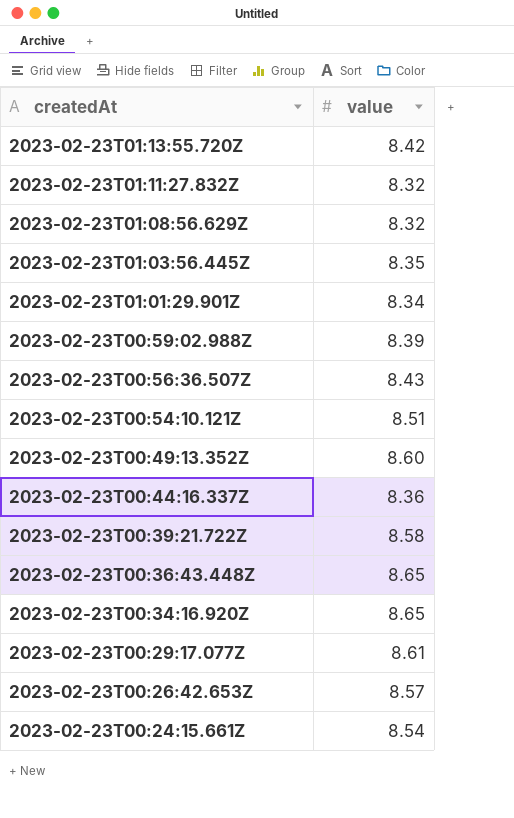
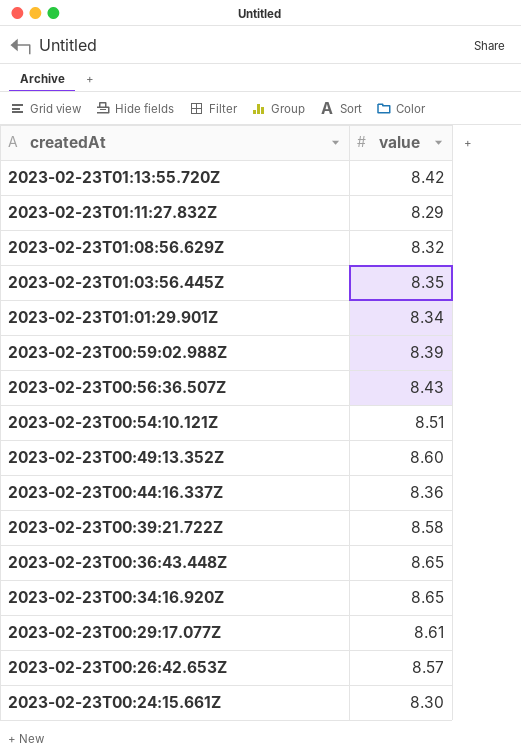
2023-02-23T01:11:27.832Z | value: 8.32 -> 8.29
2023-02-23T00:24:15.661Z | value: 8.54 -> 8.30

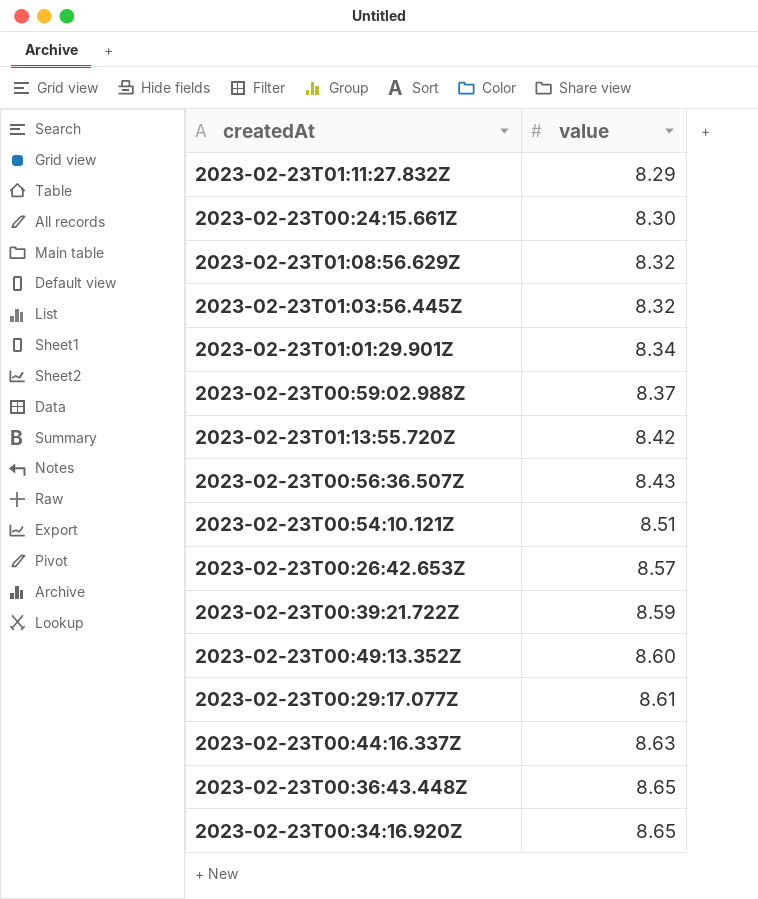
row order: createdAt descending -> value ascending
2023-02-23T01:03:56.445Z | value: 8.35 -> 8.32
2023-02-23T00:59:02.988Z | value: 8.39 -> 8.37
2023-02-23T00:39:21.722Z | value: 8.58 -> 8.59
2023-02-23T00:44:16.337Z | value: 8.36 -> 8.63

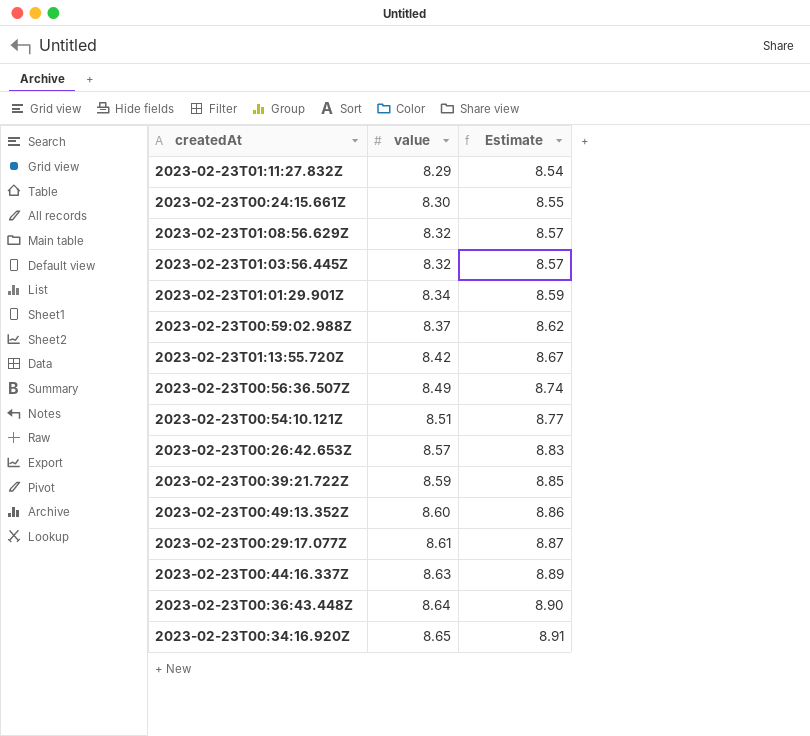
column Estimate | formula: none -> [value] * 1.03
2023-02-23T00:56:36.507Z | value: 8.43 -> 8.49
2023-02-23T00:36:43.448Z | value: 8.65 -> 8.64

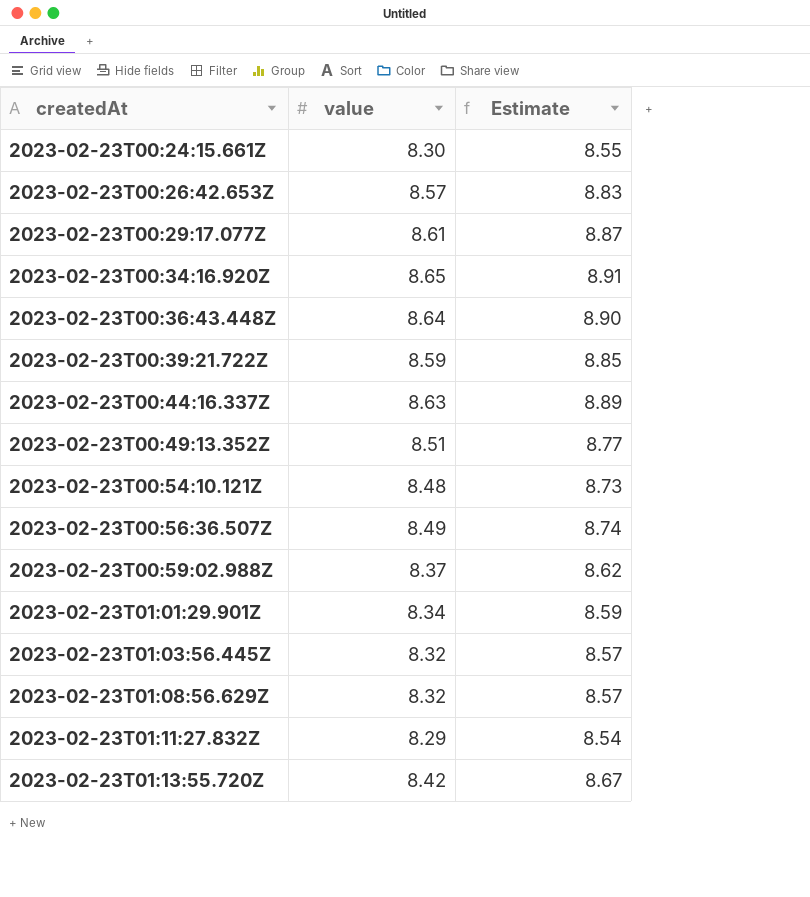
row order: value ascending -> createdAt ascending
2023-02-23T00:49:13.352Z | value: 8.60 -> 8.51
2023-02-23T00:49:13.352Z | Estimate: 8.86 -> 8.77
2023-02-23T00:54:10.121Z | value: 8.51 -> 8.48
2023-02-23T00:54:10.121Z | Estimate: 8.77 -> 8.73

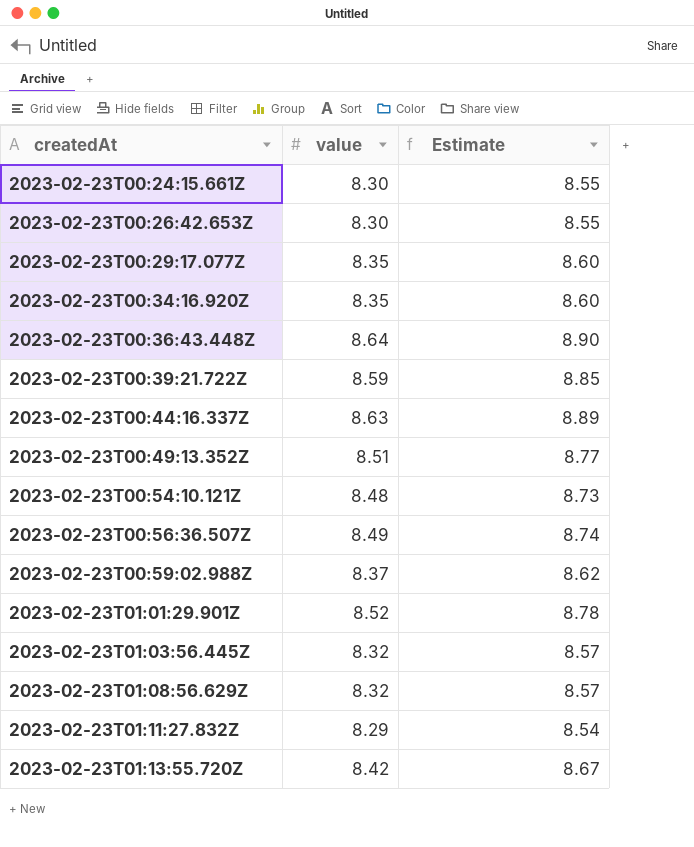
2023-02-23T00:26:42.653Z | value: 8.57 -> 8.30
2023-02-23T00:26:42.653Z | Estimate: 8.83 -> 8.55
2023-02-23T00:29:17.077Z | value: 8.61 -> 8.35
2023-02-23T00:29:17.077Z | Estimate: 8.87 -> 8.60
2023-02-23T00:34:16.920Z | value: 8.65 -> 8.35
2023-02-23T00:34:16.920Z | Estimate: 8.91 -> 8.60
2023-02-23T01:01:29.901Z | value: 8.34 -> 8.52
2023-02-23T01:01:29.901Z | Estimate: 8.59 -> 8.78

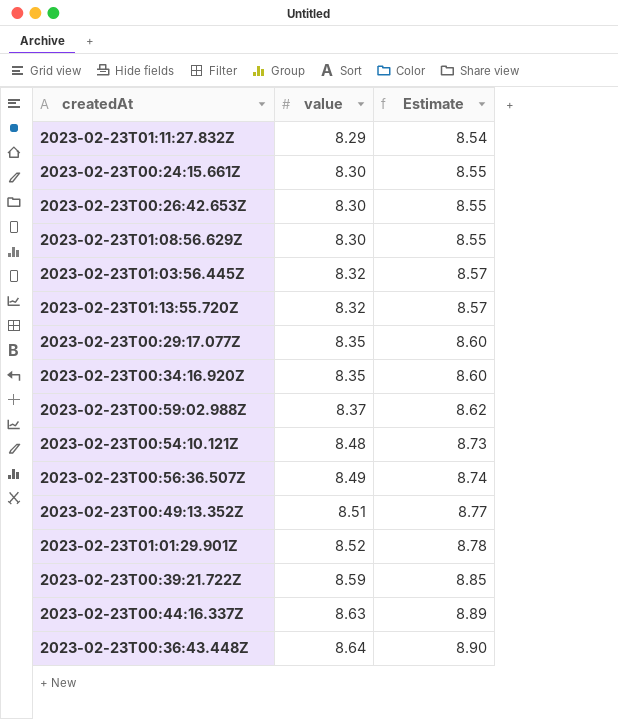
row order: createdAt ascending -> value ascending
2023-02-23T01:08:56.629Z | value: 8.32 -> 8.30
2023-02-23T01:08:56.629Z | Estimate: 8.57 -> 8.55
2023-02-23T01:13:55.720Z | value: 8.42 -> 8.32
2023-02-23T01:13:55.720Z | Estimate: 8.67 -> 8.57

